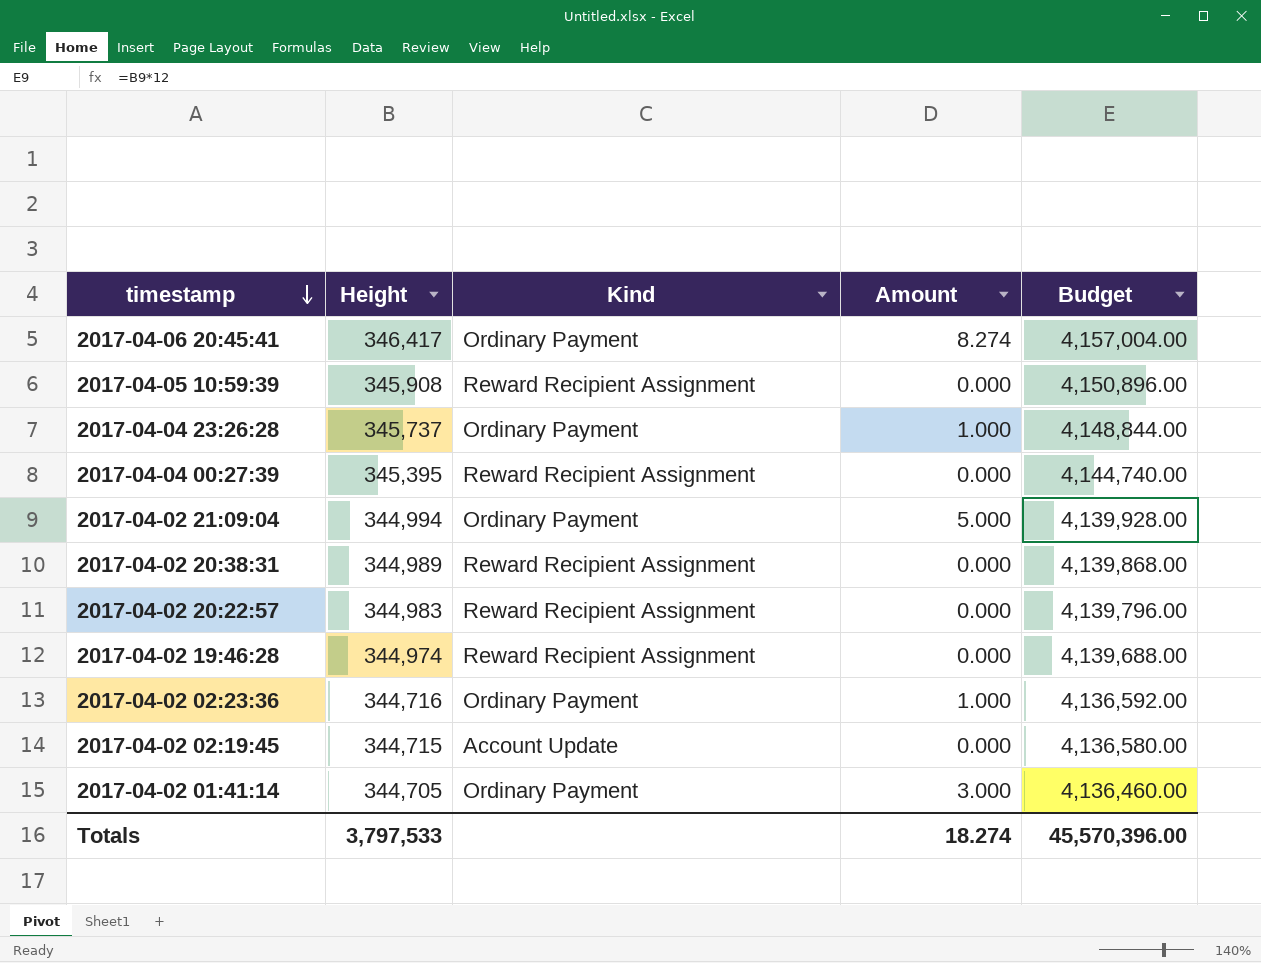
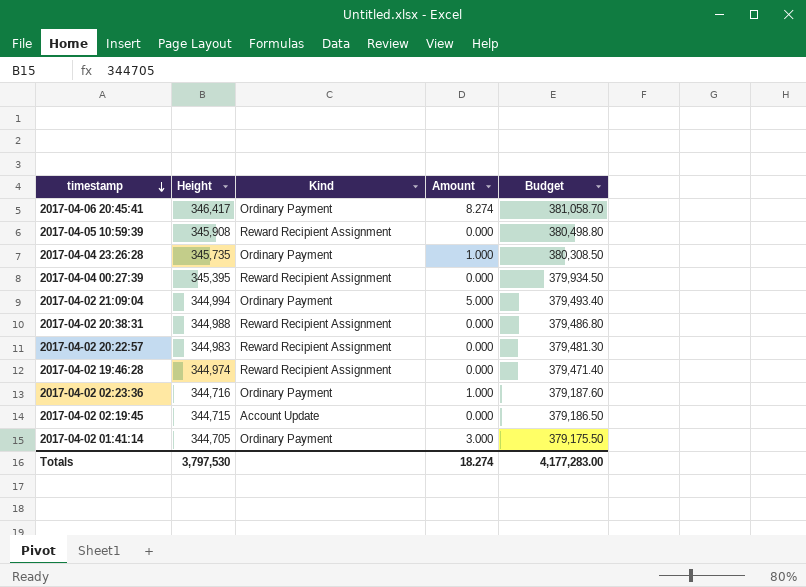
column Budget | formula: [Height] * 12 -> [Height] * 1.1
2017-04-04 23:26:28 | Height: 345,737 -> 345,735
2017-04-02 20:38:31 | Height: 344,989 -> 344,988
Totals | Height: 3,797,533 -> 3,797,530
Totals | Budget: 45,570,396.00 -> 4,177,283.00

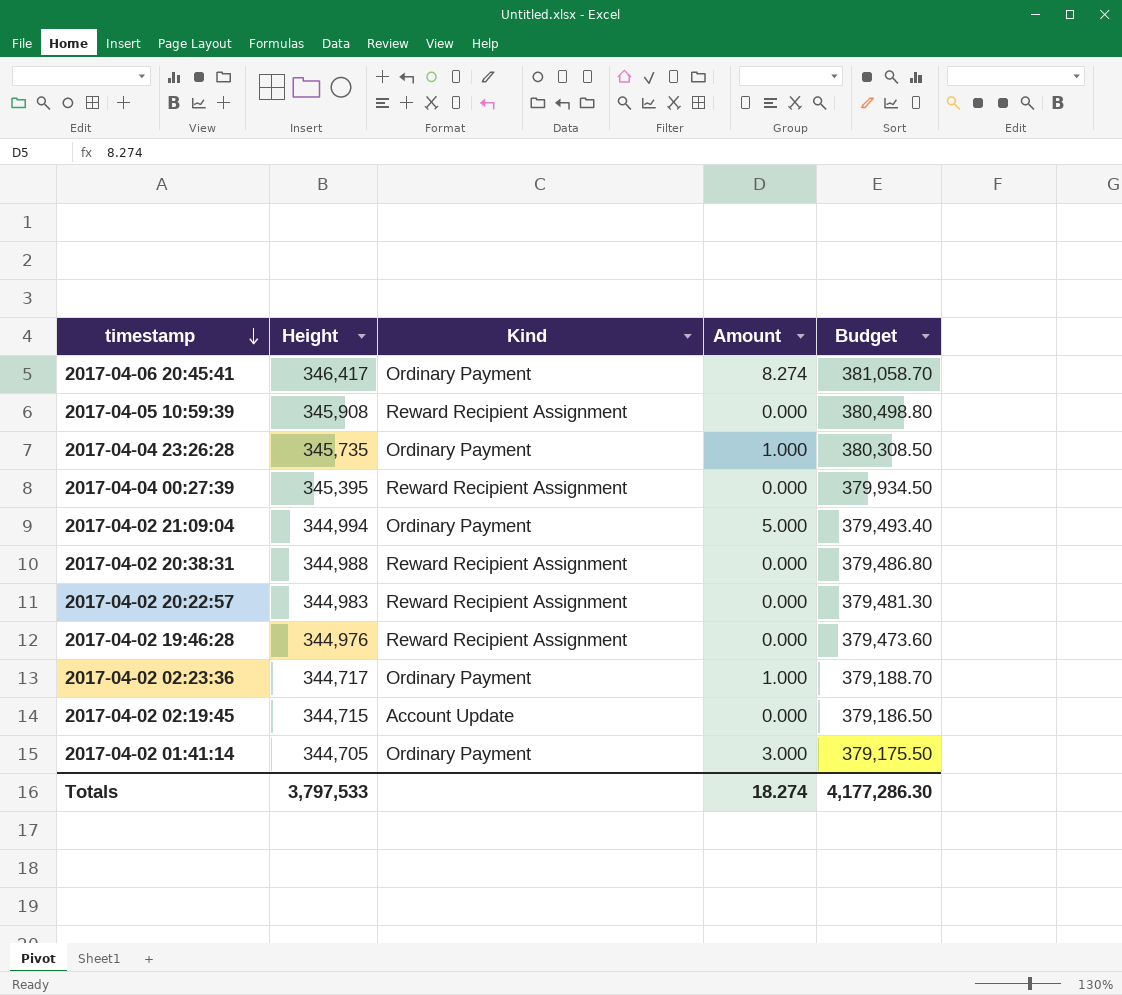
2017-04-02 19:46:28 | Height: 344,974 -> 344,976
2017-04-02 19:46:28 | Budget: 379,471.40 -> 379,473.60
2017-04-02 02:23:36 | Height: 344,716 -> 344,717
2017-04-02 02:23:36 | Budget: 379,187.60 -> 379,188.70
Totals | Height: 3,797,530 -> 3,797,533
Totals | Budget: 4,177,283.00 -> 4,177,286.30

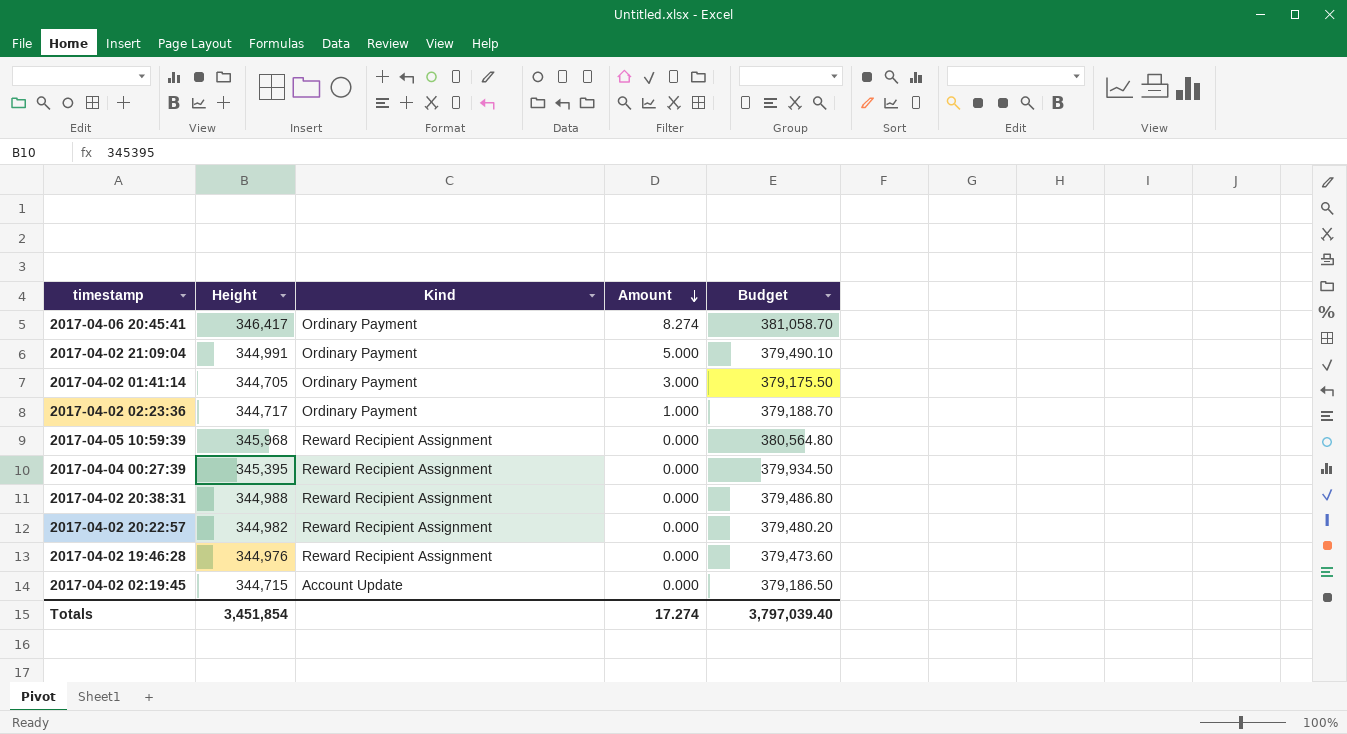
row order: timestamp descending -> Amount descending
row 2017-04-04 23:26:28: 345,735 | Ordinary Payment | 1.000 | 380,308.50 -> none
2017-04-02 21:09:04 | Height: 344,994 -> 344,991
2017-04-02 21:09:04 | Budget: 379,493.40 -> 379,490.10
2017-04-05 10:59:39 | Height: 345,908 -> 345,968
2017-04-05 10:59:39 | Budget: 380,498.80 -> 380,564.80
2017-04-02 20:22:57 | Height: 344,983 -> 344,982
2017-04-02 20:22:57 | Budget: 379,481.30 -> 379,480.20
Totals | Height: 3,797,533 -> 3,451,854
Totals | Amount: 18.274 -> 17.274
Totals | Budget: 4,177,286.30 -> 3,797,039.40

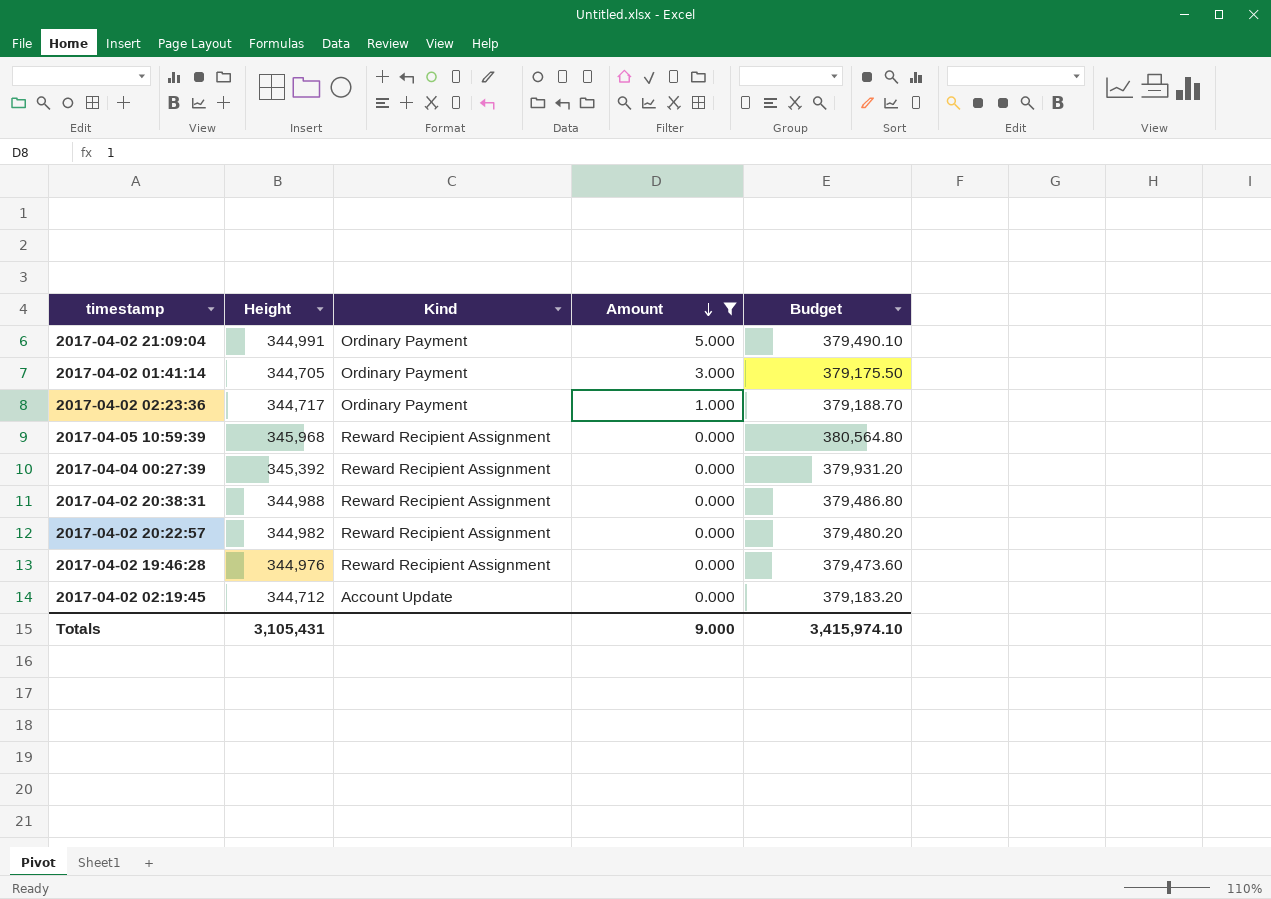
filter: none -> Amount != 8.274
2017-04-04 00:27:39 | Height: 345,395 -> 345,392
2017-04-04 00:27:39 | Budget: 379,934.50 -> 379,931.20
2017-04-02 02:19:45 | Height: 344,715 -> 344,712
2017-04-02 02:19:45 | Budget: 379,186.50 -> 379,183.20
Totals | Height: 3,451,854 -> 3,105,431
Totals | Amount: 17.274 -> 9.000
Totals | Budget: 3,797,039.40 -> 3,415,974.10

